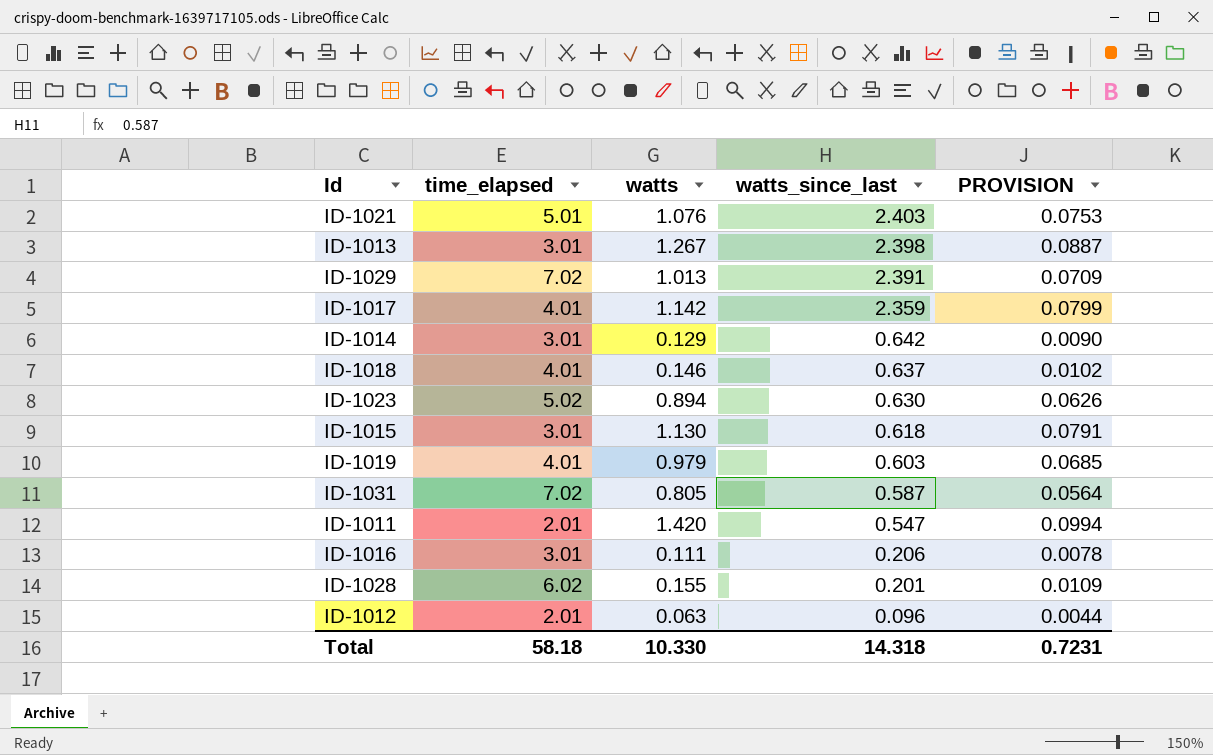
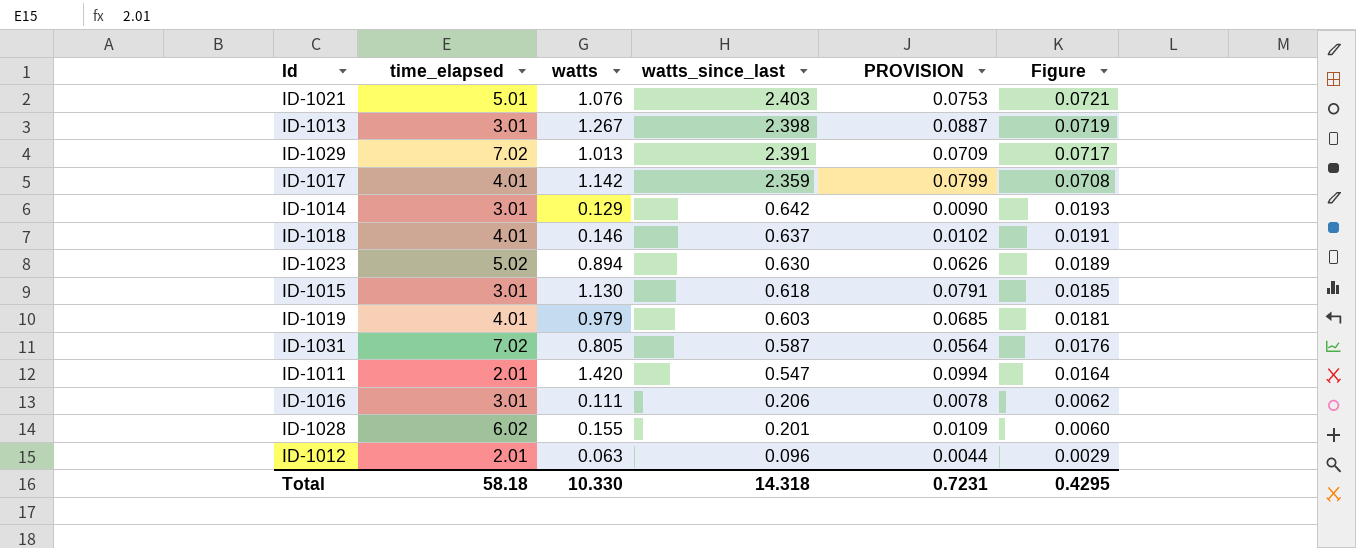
column Figure | formula: none -> [watts_since_last] * 0.03

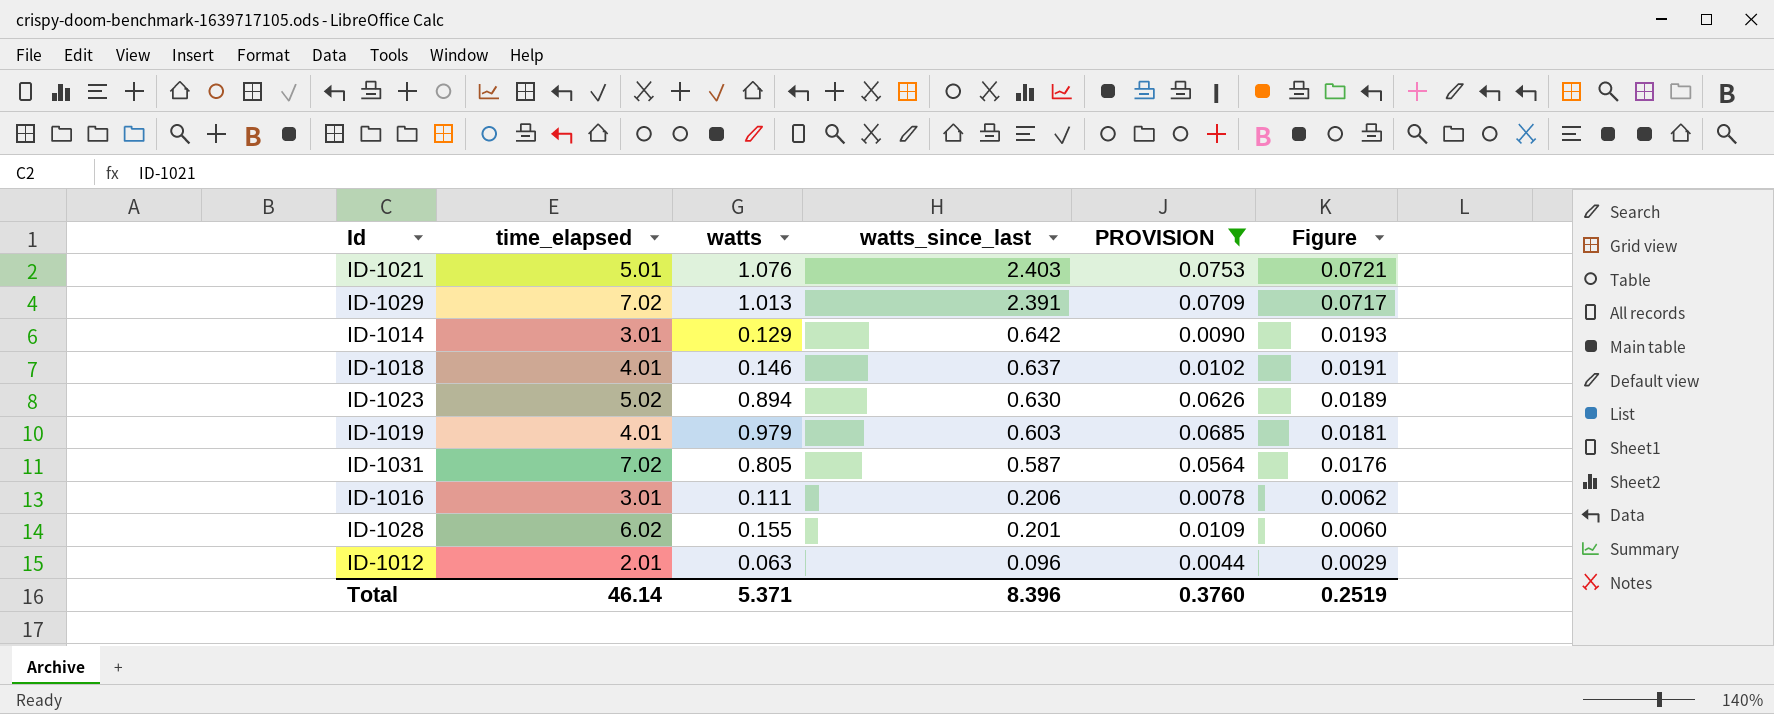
filter: none -> PROVISION <= 0.0753
Total | time_elapsed: 58.18 -> 46.14
Total | watts: 10.330 -> 5.371
Total | watts_since_last: 14.318 -> 8.396
Total | PROVISION: 0.7231 -> 0.3760
Total | Figure: 0.4295 -> 0.2519

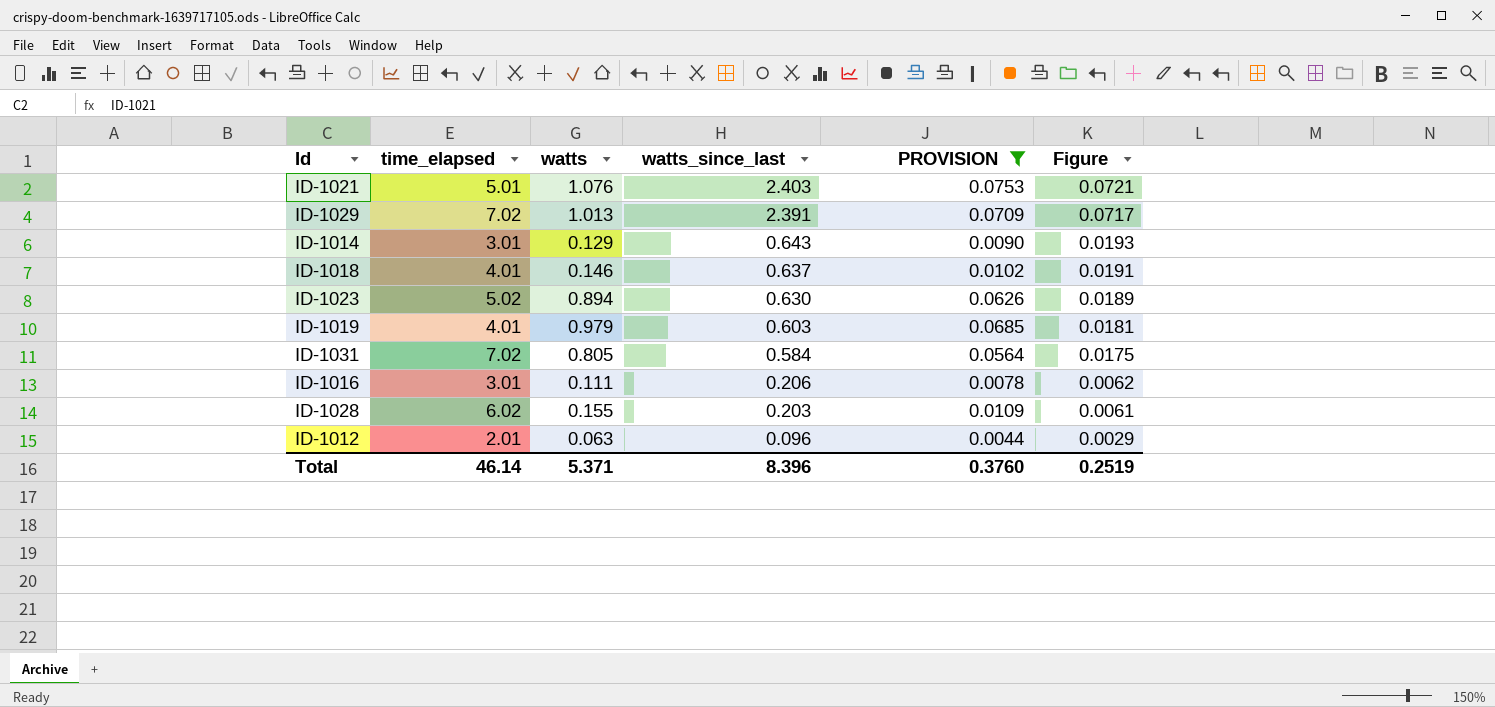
ID-1014 | watts_since_last: 0.642 -> 0.643
ID-1031 | watts_since_last: 0.587 -> 0.584
ID-1031 | Figure: 0.0176 -> 0.0175
ID-1028 | watts_since_last: 0.201 -> 0.203
ID-1028 | Figure: 0.0060 -> 0.0061

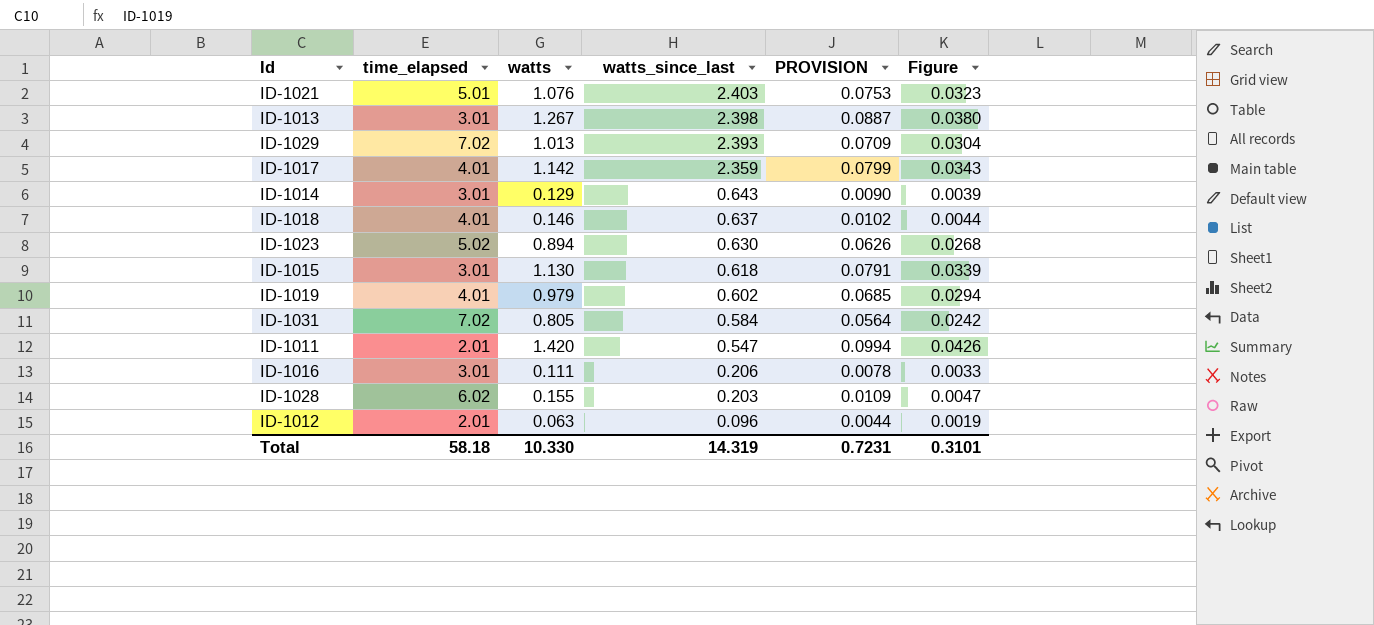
filter: PROVISION <= 0.0753 -> none
column Figure | formula: [watts_since_last] * 0.03 -> [watts] * 0.03
ID-1029 | watts_since_last: 2.391 -> 2.393
ID-1019 | watts_since_last: 0.603 -> 0.602
Total | time_elapsed: 46.14 -> 58.18
Total | watts: 5.371 -> 10.330
Total | watts_since_last: 8.396 -> 14.319
Total | PROVISION: 0.3760 -> 0.7231
Total | Figure: 0.2519 -> 0.3101

